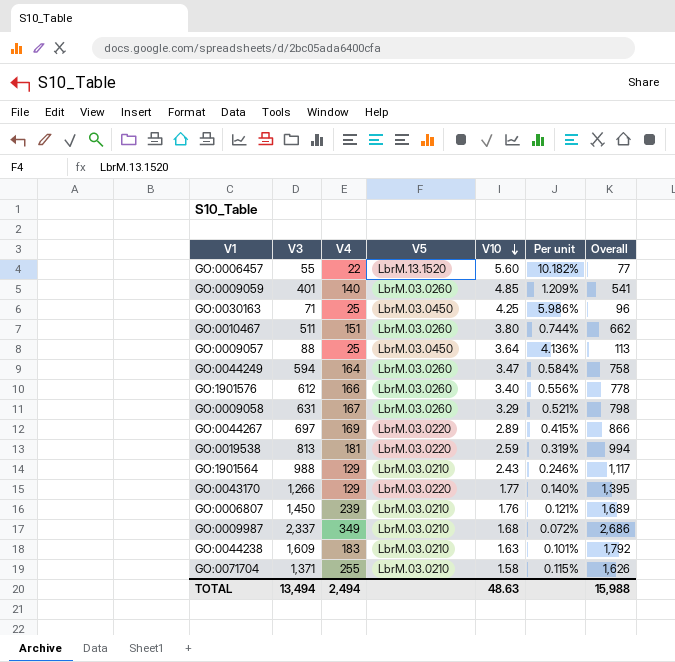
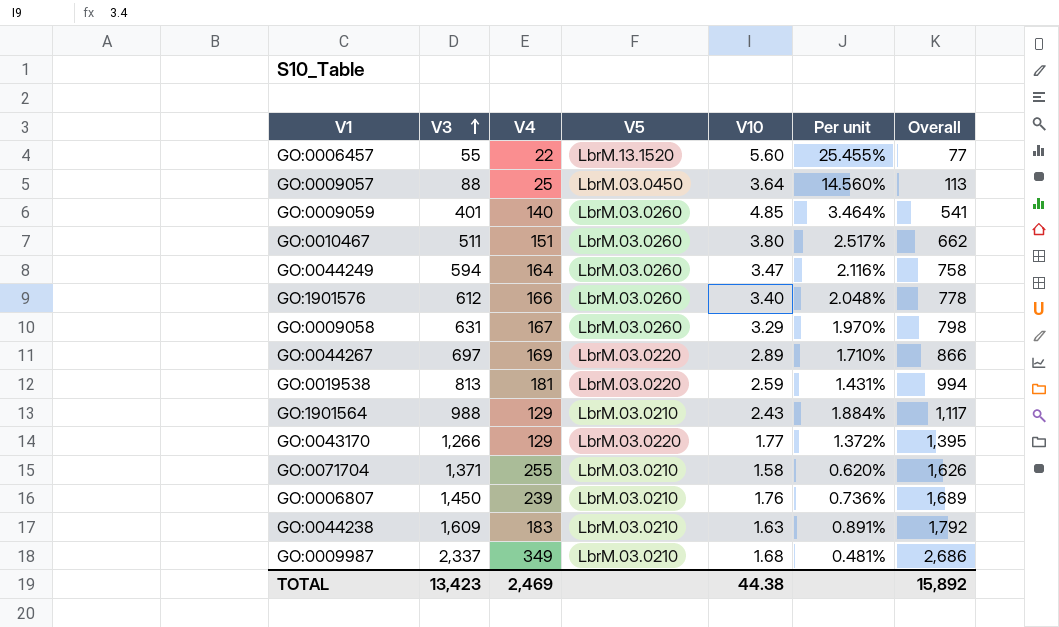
row order: V10 descending -> V3 ascending
column Per unit | formula: [V10] / [V3] -> [V10] / [V4]
row GO:0030163: 71 | 25 | LbrM.03.0450 | 4.25 | 5.986% | 96 -> none
TOTAL | V3: 13,494 -> 13,423
TOTAL | V4: 2,494 -> 2,469
TOTAL | V10: 48.63 -> 44.38
TOTAL | Overall: 15,988 -> 15,892

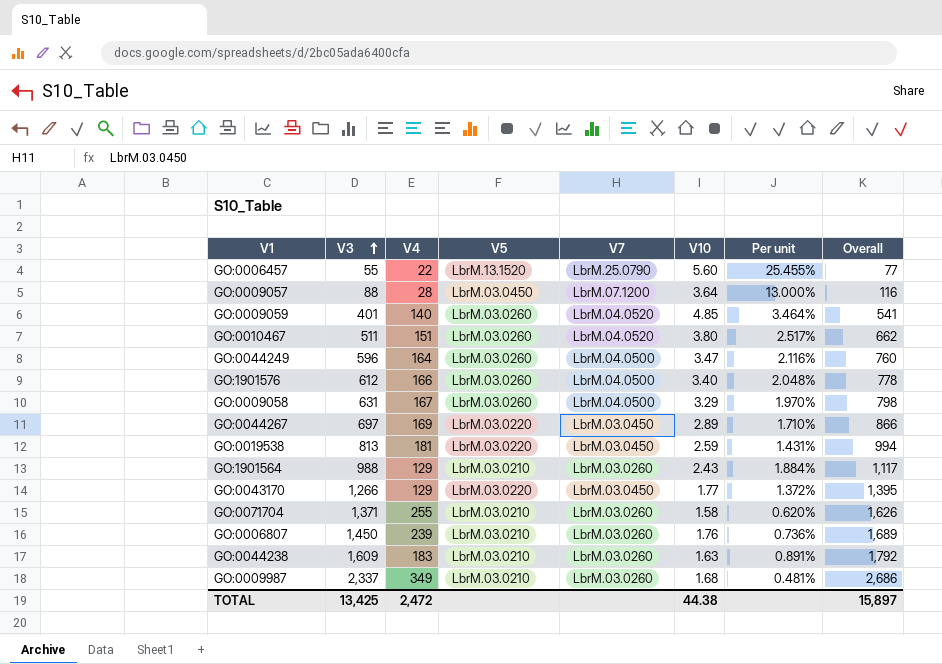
column V7 | position: none -> 5
GO:0009057 | V4: 25 -> 28
GO:0009057 | Per unit: 14.560% -> 13.000%
GO:0009057 | Overall: 113 -> 116
GO:0044249 | V3: 594 -> 596
GO:0044249 | Overall: 758 -> 760
TOTAL | V3: 13,423 -> 13,425
TOTAL | V4: 2,469 -> 2,472
TOTAL | Overall: 15,892 -> 15,897

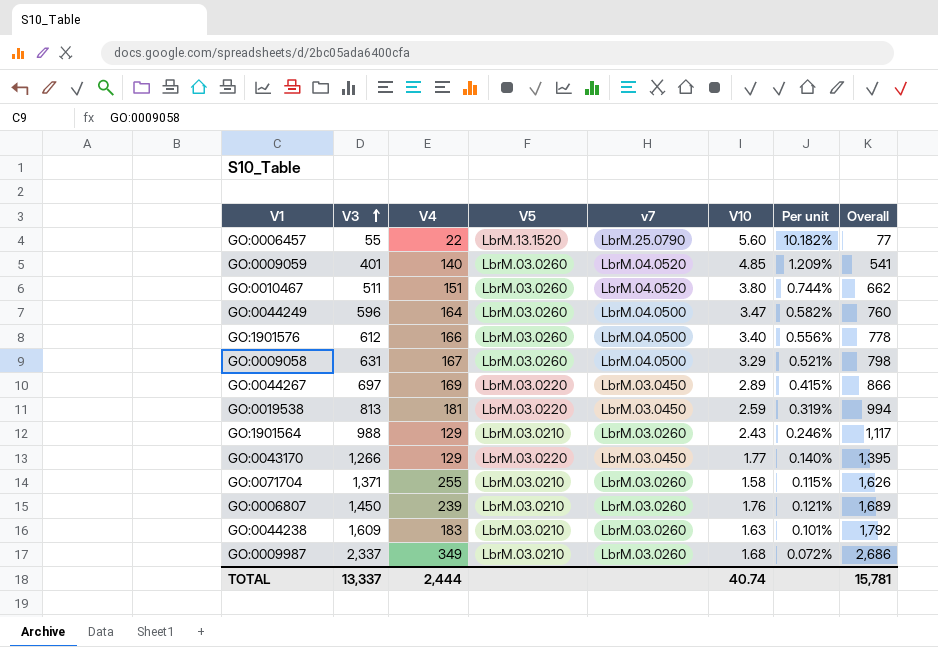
column name: V7 -> v7
column Per unit | formula: [V10] / [V4] -> [V10] / [V3]
row GO:0009057: 88 | 28 | LbrM.03.0450 | LbrM.07.1200 | 3.64 | 13.000% | 116 -> none
TOTAL | V3: 13,425 -> 13,337
TOTAL | V4: 2,472 -> 2,444
TOTAL | V10: 44.38 -> 40.74
TOTAL | Overall: 15,897 -> 15,781

